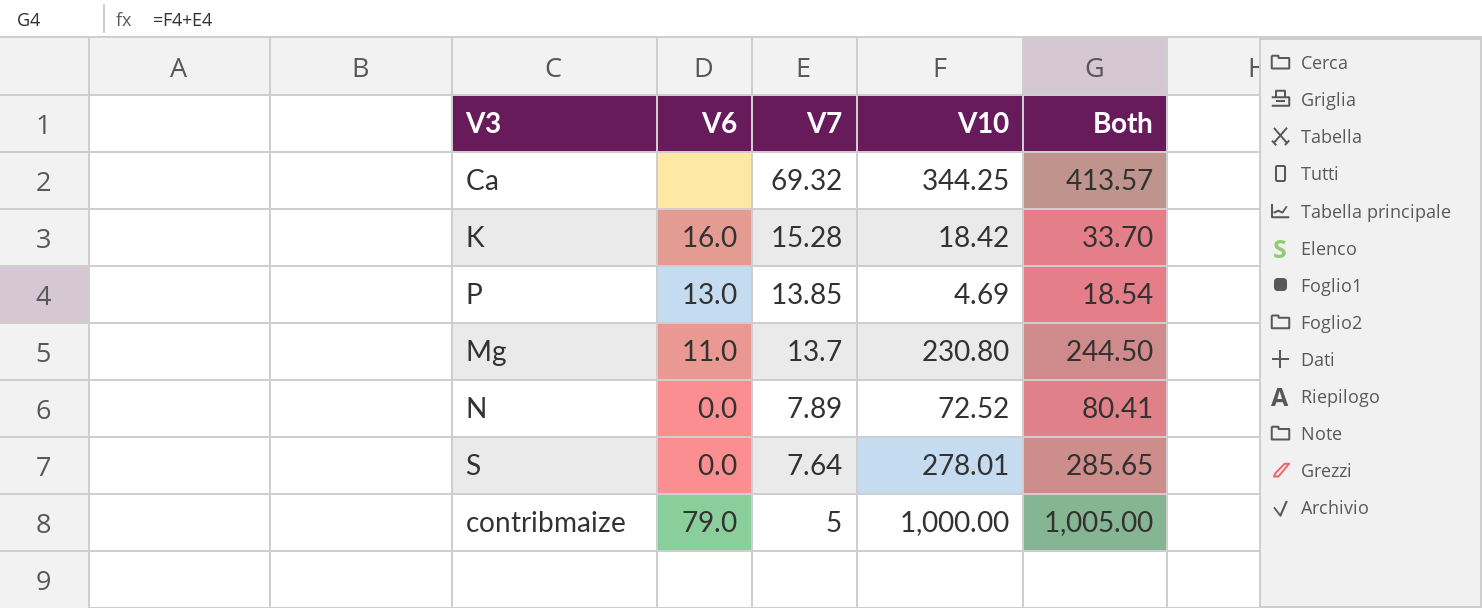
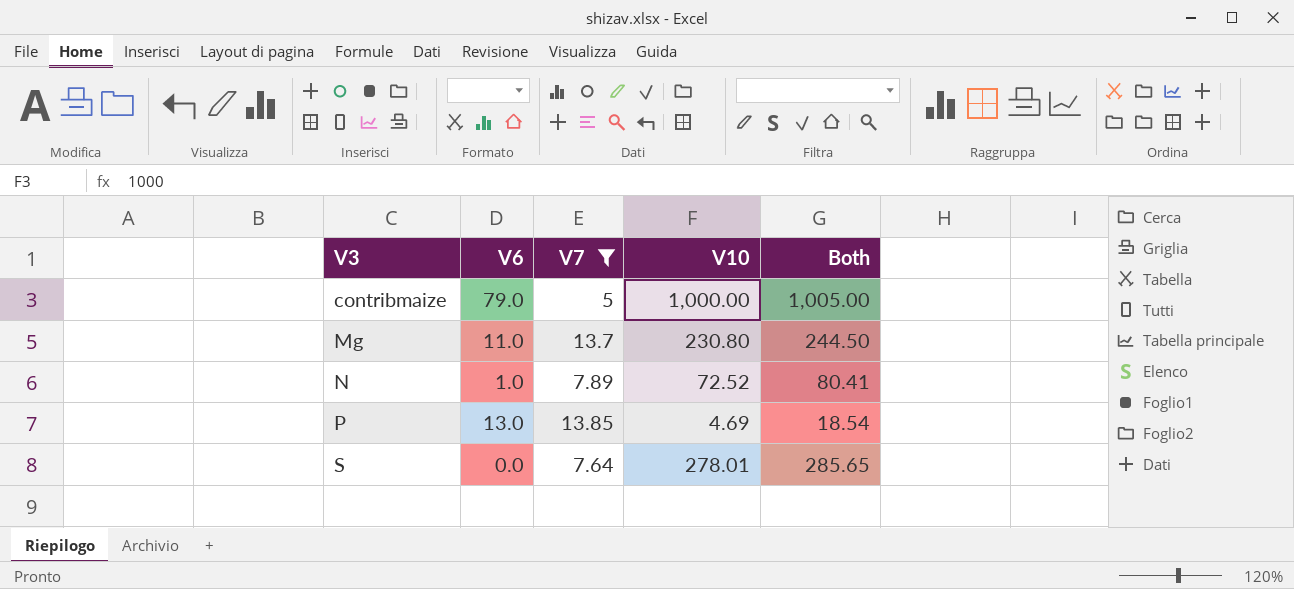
filter: none -> V7 <= 13.85
row order: V7 descending -> V3 ascending
N | V6: 0.0 -> 1.0

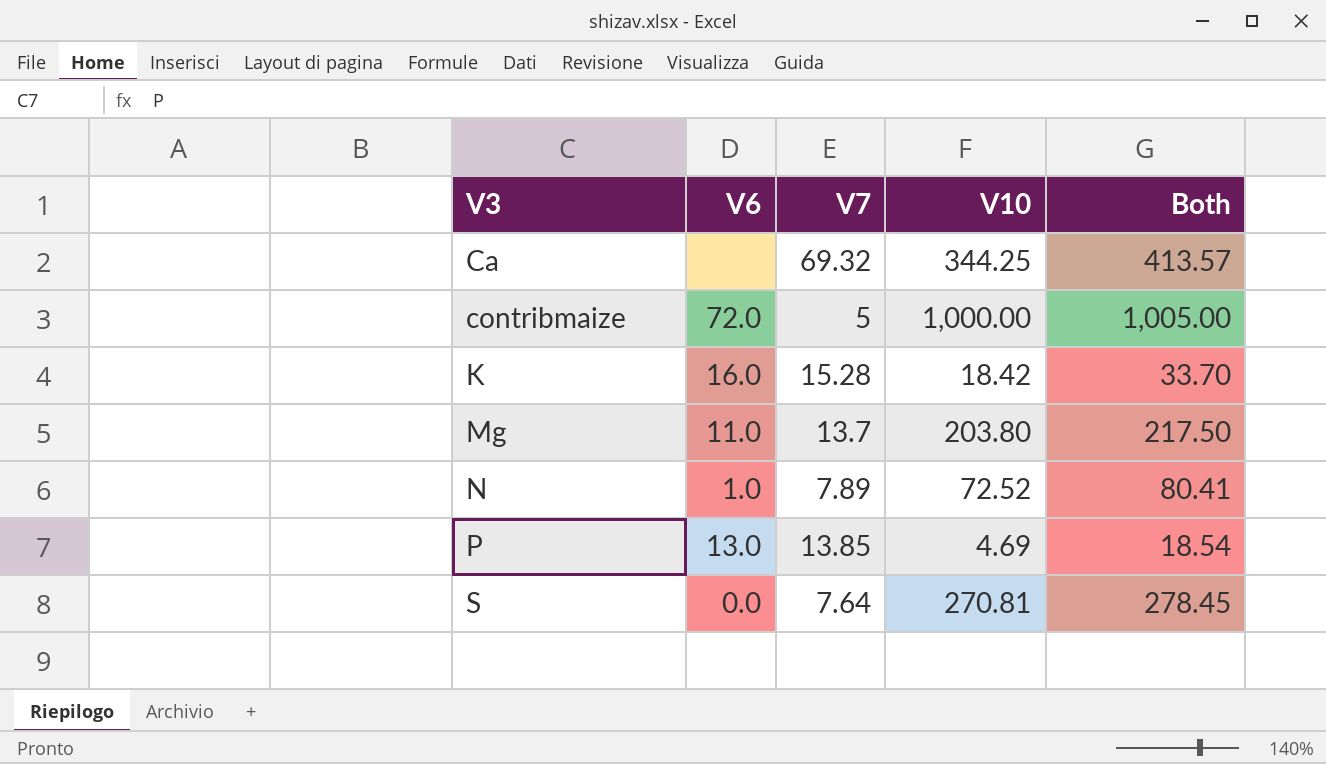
filter: V7 <= 13.85 -> none
contribmaize | V6: 79.0 -> 72.0
Mg | V10: 230.80 -> 203.80
Mg | Both: 244.50 -> 217.50
S | V10: 278.01 -> 270.81
S | Both: 285.65 -> 278.45

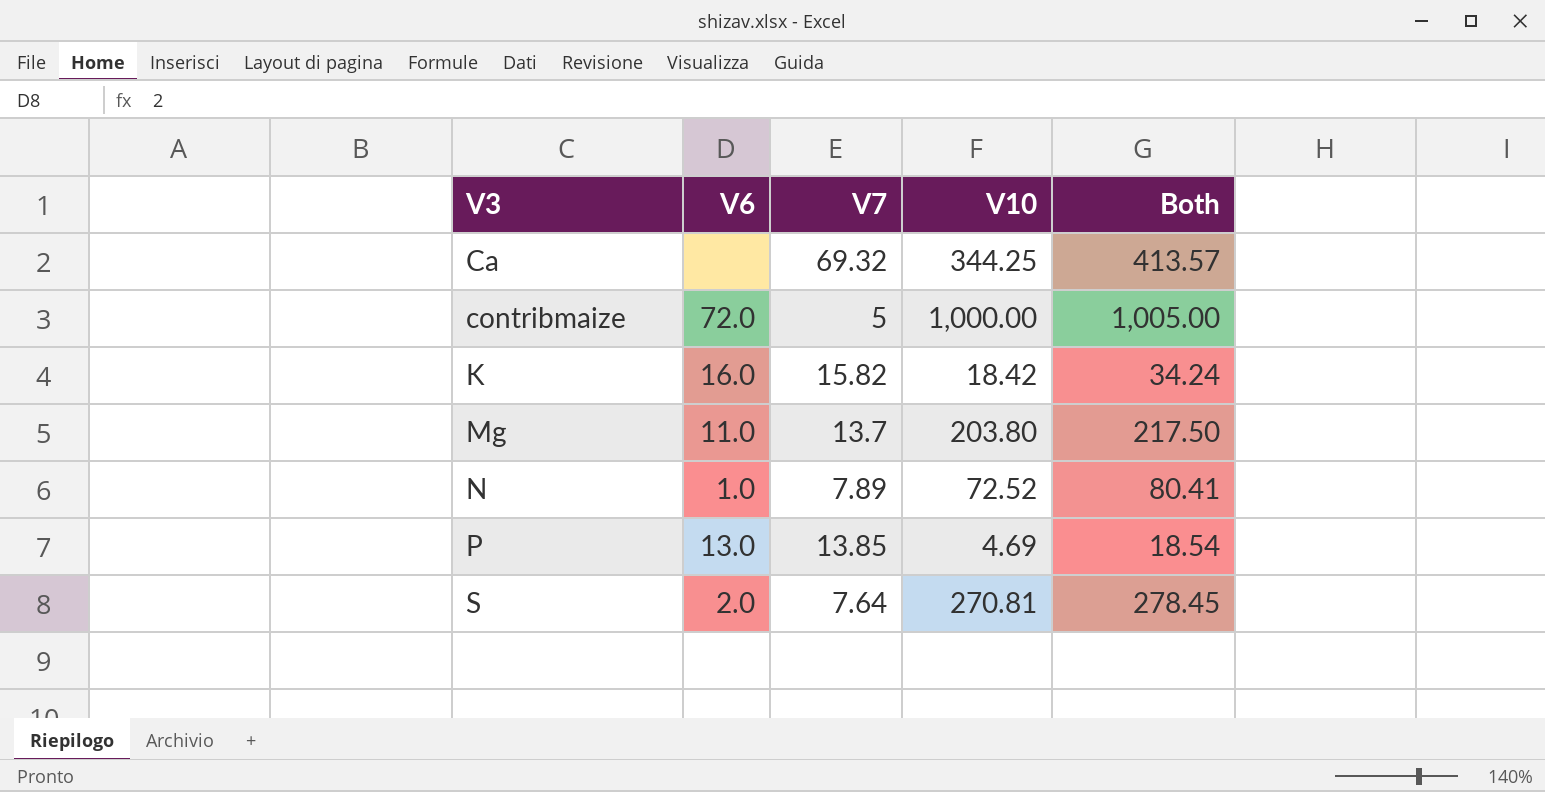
K | V7: 15.28 -> 15.82
K | Both: 33.70 -> 34.24
S | V6: 0.0 -> 2.0

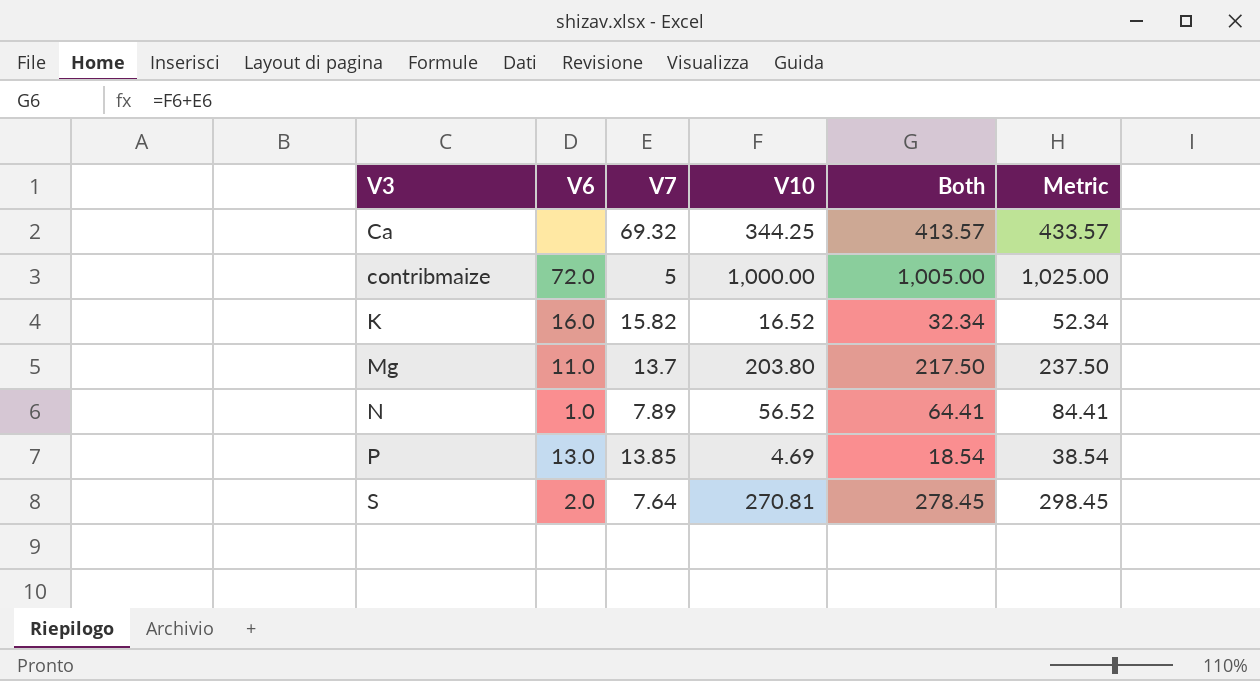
column Metric | formula: none -> [Both] + 20
K | V10: 18.42 -> 16.52
K | Both: 34.24 -> 32.34
N | V10: 72.52 -> 56.52
N | Both: 80.41 -> 64.41

